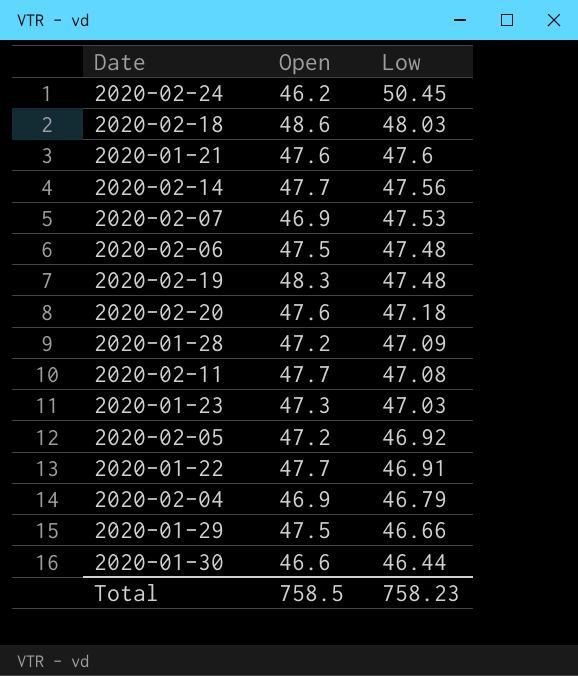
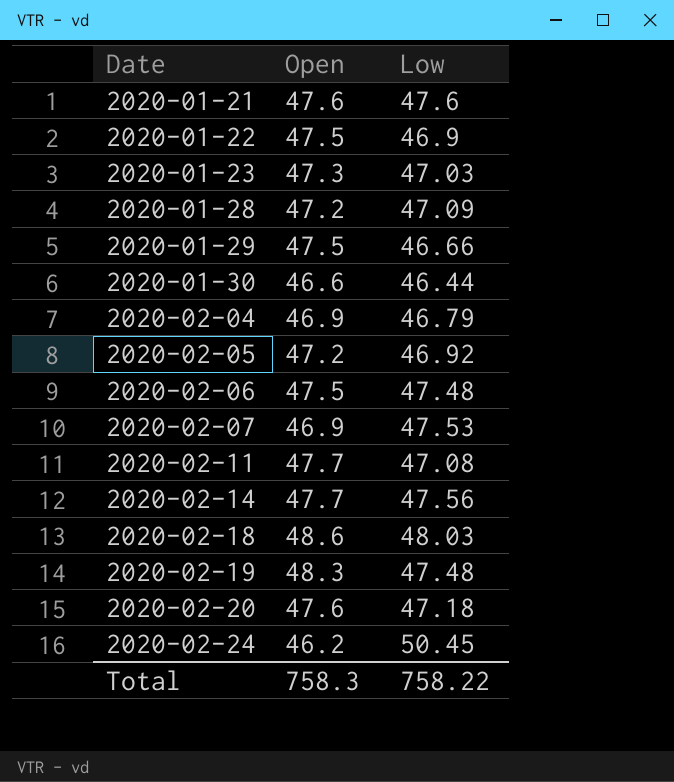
row order: Low descending -> Date ascending
2020-01-22 | Open: 47.7 -> 47.5
2020-01-22 | Low: 46.91 -> 46.9
Total | Open: 758.5 -> 758.3
Total | Low: 758.23 -> 758.22

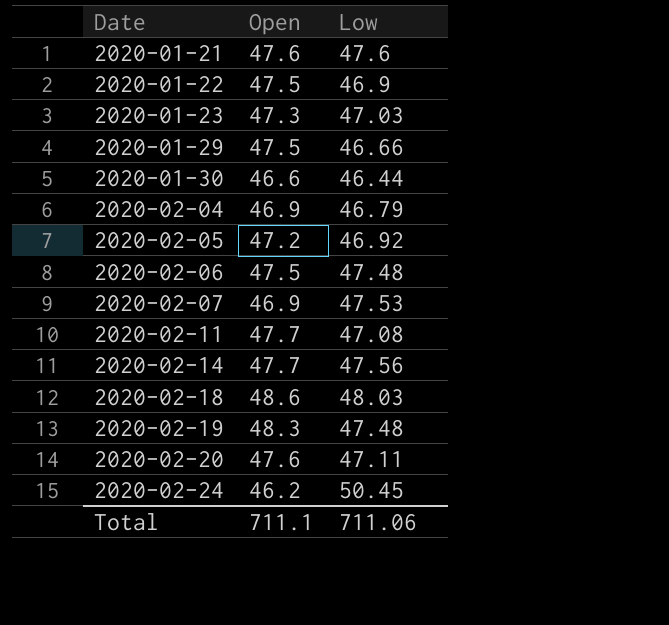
row 2020-01-28: 47.2 | 47.09 -> none
2020-02-20 | Low: 47.18 -> 47.11
Total | Open: 758.3 -> 711.1
Total | Low: 758.22 -> 711.06

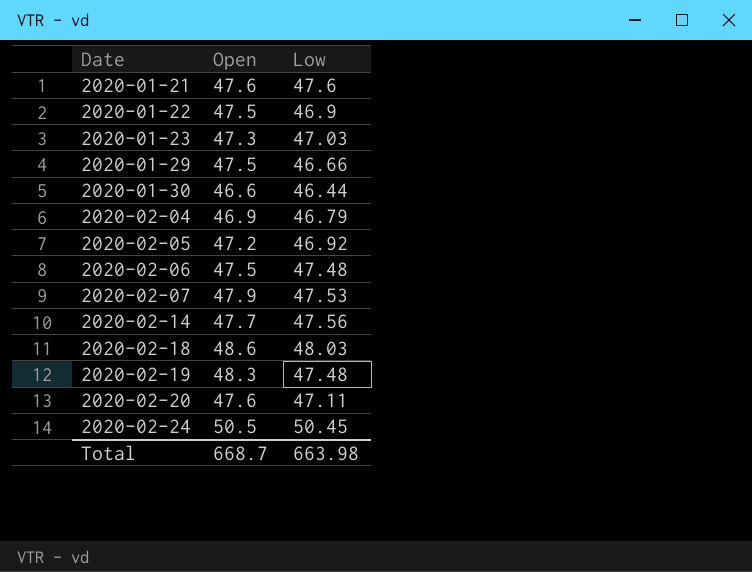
row 2020-02-11: 47.7 | 47.08 -> none
2020-02-07 | Open: 46.9 -> 47.9
2020-02-24 | Open: 46.2 -> 50.5
Total | Open: 711.1 -> 668.7
Total | Low: 711.06 -> 663.98

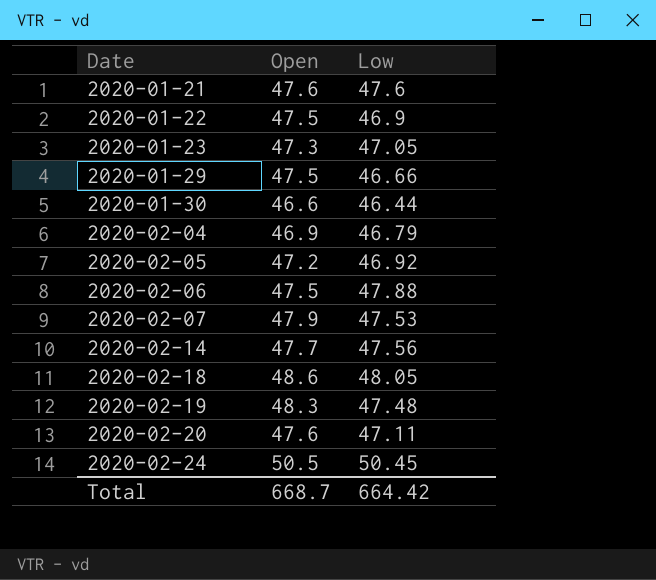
2020-01-23 | Low: 47.03 -> 47.05
2020-02-06 | Low: 47.48 -> 47.88
2020-02-18 | Low: 48.03 -> 48.05
Total | Low: 663.98 -> 664.42

